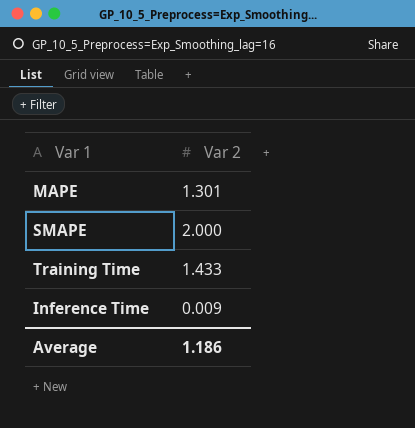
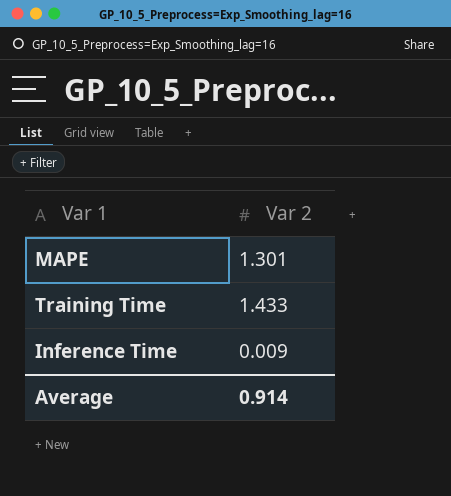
row SMAPE: 2.000 -> none
Average | Var 2: 1.186 -> 0.914

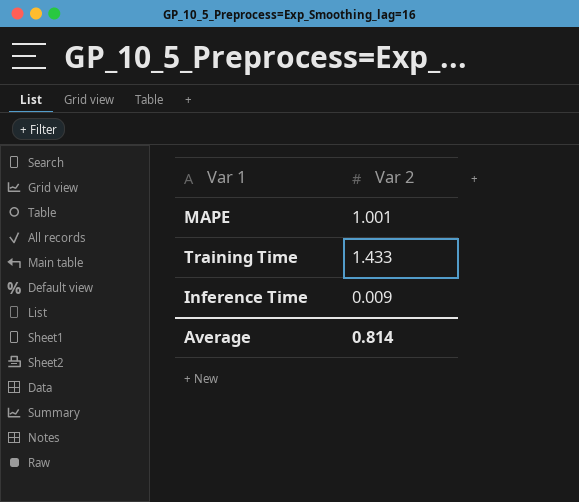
MAPE | Var 2: 1.301 -> 1.001
Average | Var 2: 0.914 -> 0.814

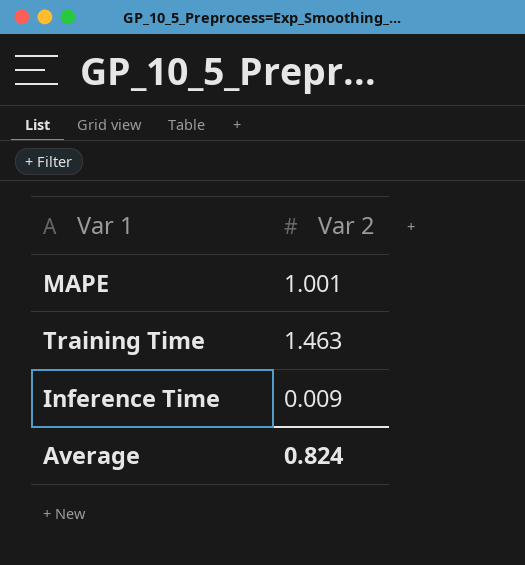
Training Time | Var 2: 1.433 -> 1.463
Average | Var 2: 0.814 -> 0.824

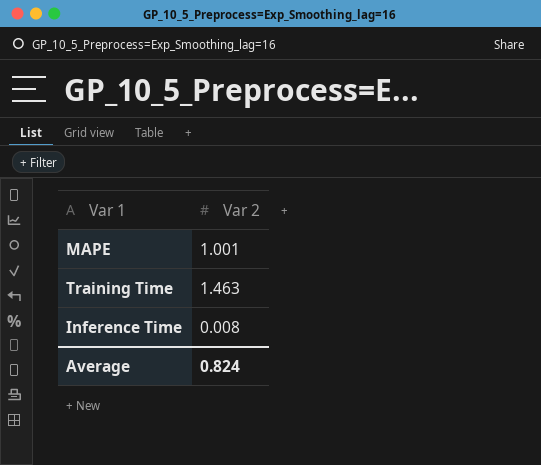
Inference Time | Var 2: 0.009 -> 0.008

